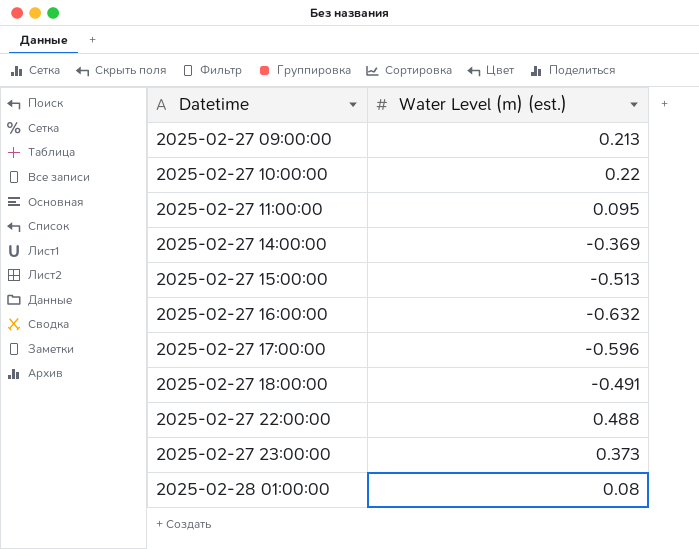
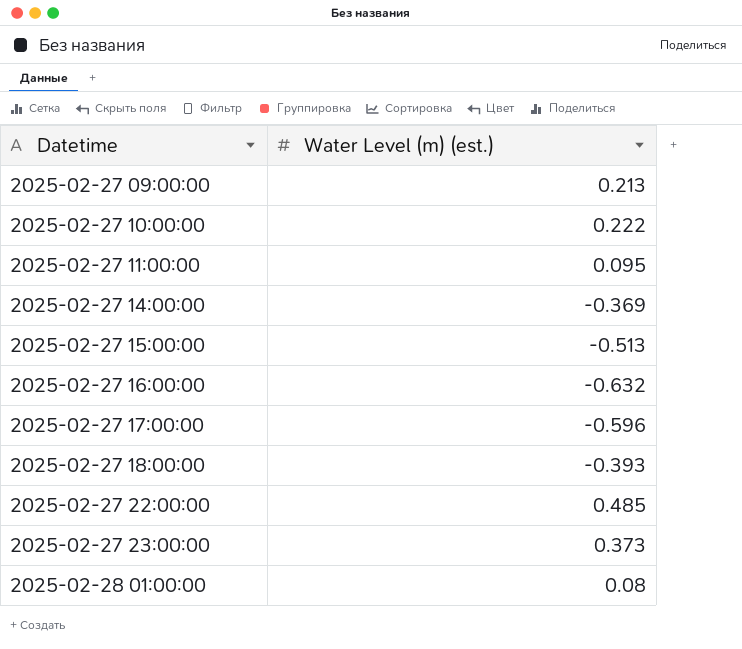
2025-02-27 10:00:00 | Water Level (m) (est.): 0.22 -> 0.222
2025-02-27 18:00:00 | Water Level (m) (est.): -0.491 -> -0.393
2025-02-27 22:00:00 | Water Level (m) (est.): 0.488 -> 0.485

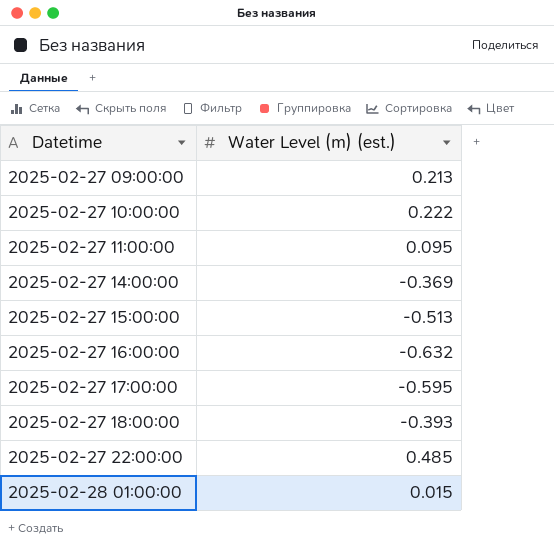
row 2025-02-27 23:00:00: 0.373 -> none
2025-02-27 17:00:00 | Water Level (m) (est.): -0.596 -> -0.595
2025-02-28 01:00:00 | Water Level (m) (est.): 0.08 -> 0.015

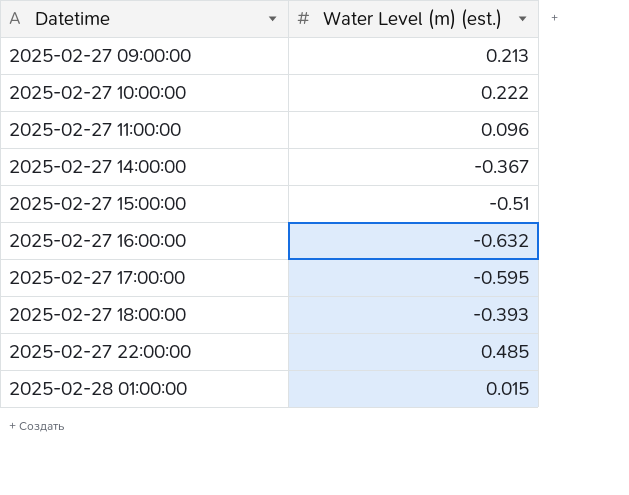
2025-02-27 11:00:00 | Water Level (m) (est.): 0.095 -> 0.096
2025-02-27 14:00:00 | Water Level (m) (est.): -0.369 -> -0.367
2025-02-27 15:00:00 | Water Level (m) (est.): -0.513 -> -0.51

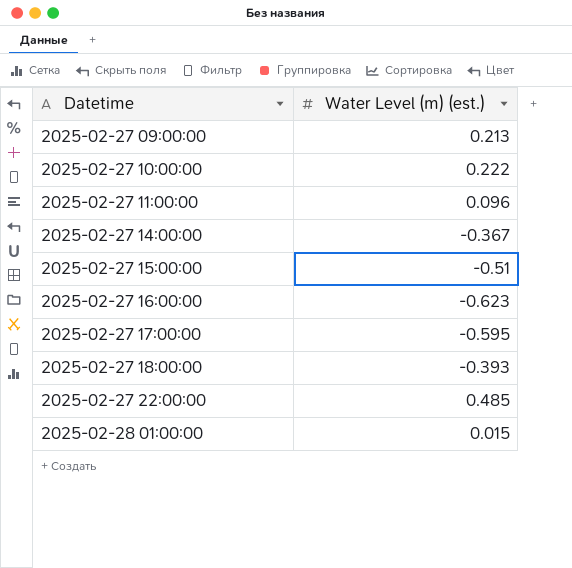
2025-02-27 16:00:00 | Water Level (m) (est.): -0.632 -> -0.623

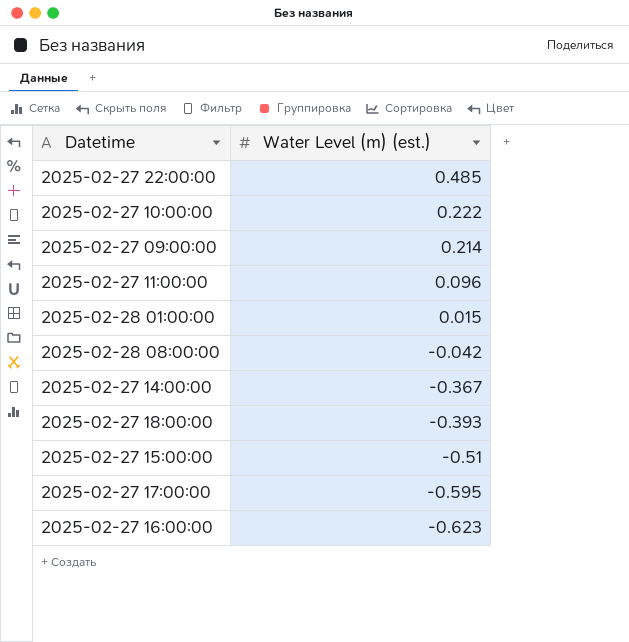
row order: Datetime ascending -> Water Level (m) (est.) descending
2025-02-27 09:00:00 | Water Level (m) (est.): 0.213 -> 0.214
row 2025-02-28 08:00:00: none -> -0.042

